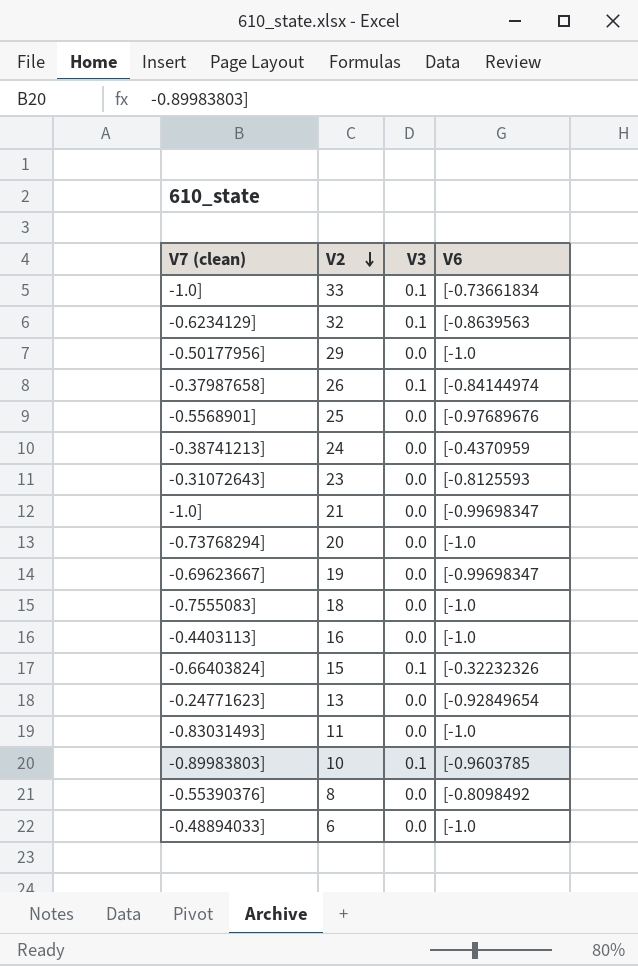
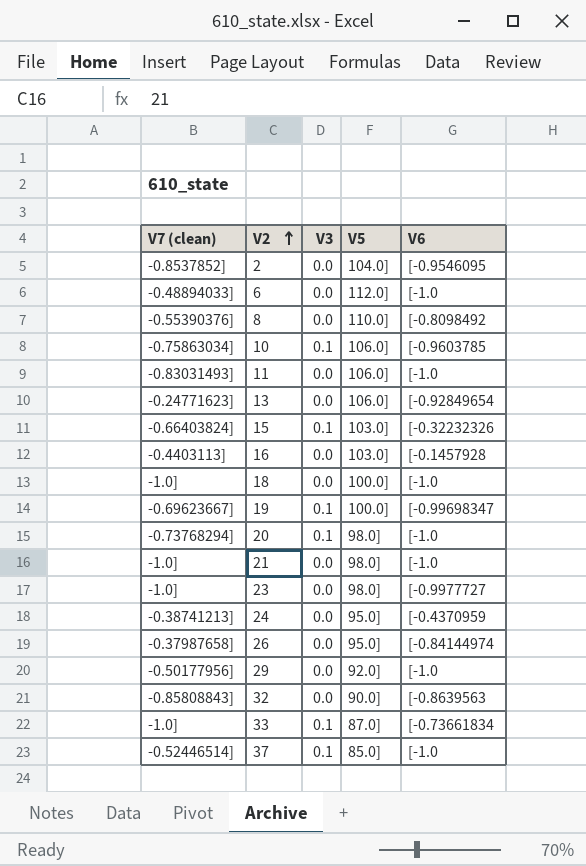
row order: V2 descending -> V2 ascending
column V5 | position: none -> 4
row 25: -0.5568901] | 0.0 | [-0.97689676 -> none
row 2: none -> -0.8537852] | 0.0 | 104.0] | [-0.9546095
10 | V7 (clean): -0.89983803] -> -0.75863034]
16 | V6: [-1.0 -> [-0.1457928
18 | V7 (clean): -0.7555083] -> -1.0]
19 | V3: 0.0 -> 0.1
20 | V3: 0.0 -> 0.1
21 | V6: [-0.99698347 -> [-1.0
23 | V7 (clean): -0.31072643] -> -1.0]
23 | V6: [-0.8125593 -> [-0.9977727
26 | V3: 0.1 -> 0.0
32 | V7 (clean): -0.6234129] -> -0.85808843]
32 | V3: 0.1 -> 0.0
row 37: none -> -0.52446514] | 0.1 | 85.0] | [-1.0

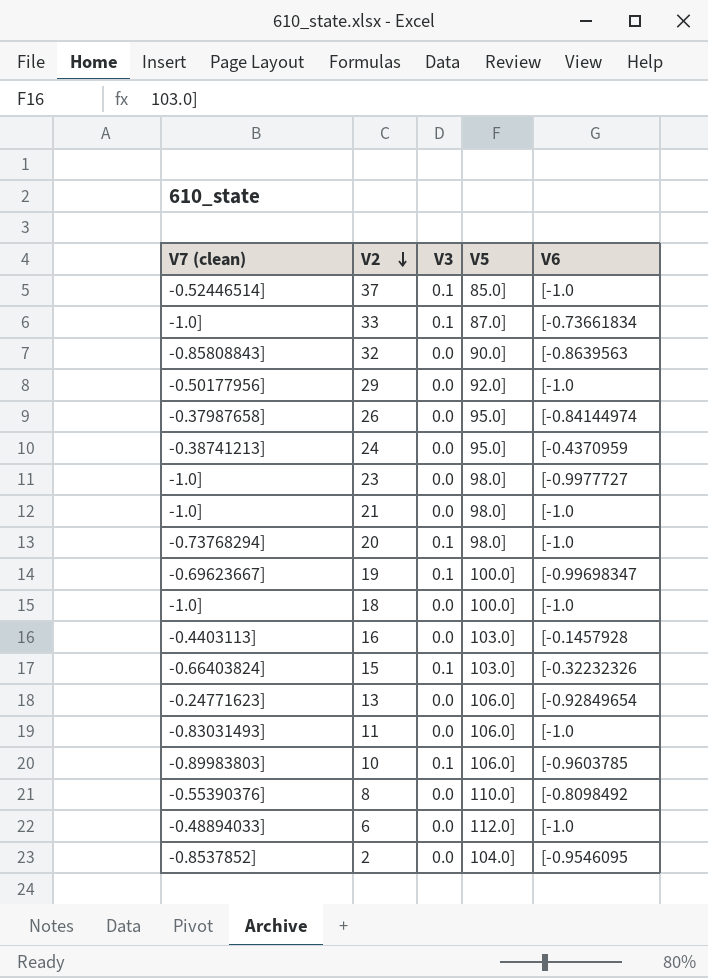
row order: V2 ascending -> V2 descending
10 | V7 (clean): -0.75863034] -> -0.89983803]

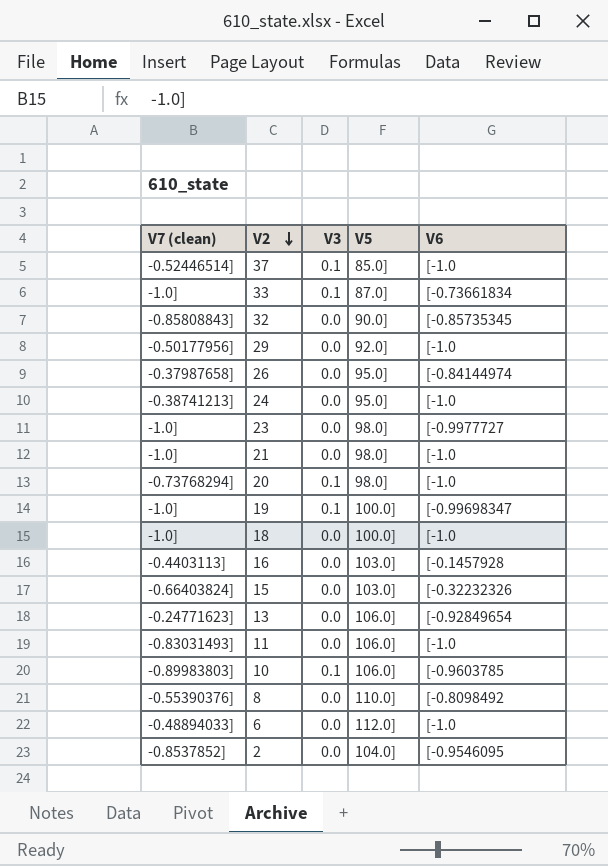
32 | V6: [-0.8639563 -> [-0.85735345
24 | V6: [-0.4370959 -> [-1.0
19 | V7 (clean): -0.69623667] -> -1.0]
15 | V3: 0.1 -> 0.0

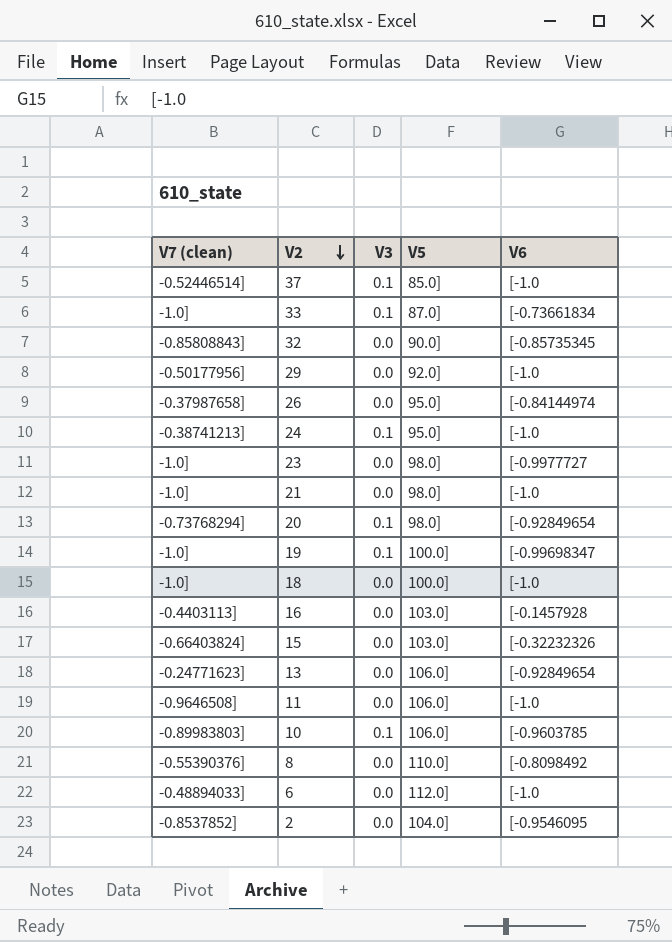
24 | V3: 0.0 -> 0.1
20 | V6: [-1.0 -> [-0.92849654
11 | V7 (clean): -0.83031493] -> -0.9646508]

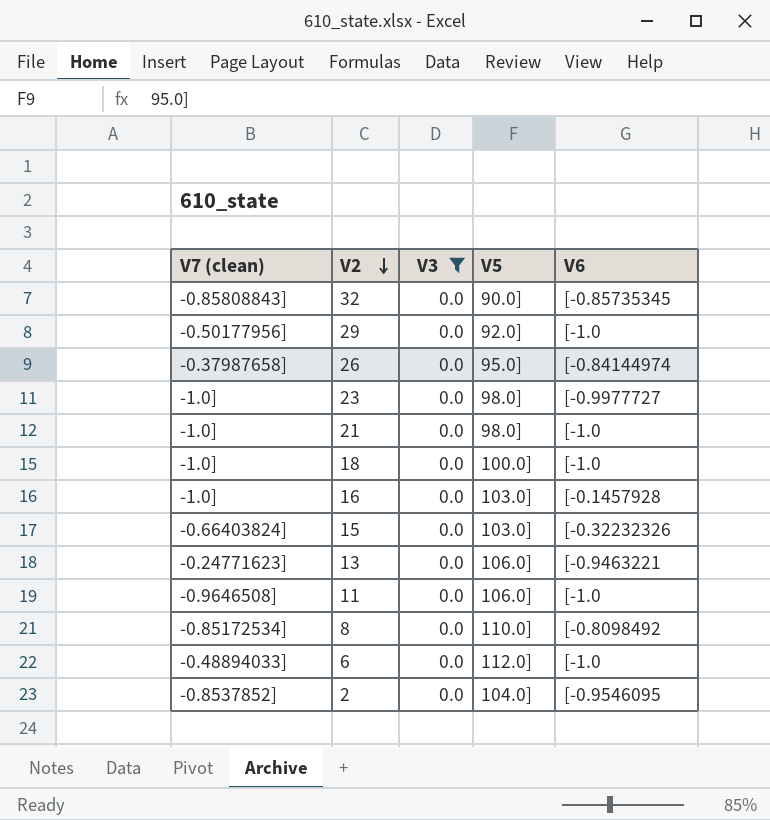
filter: none -> V3 = 0.0
16 | V7 (clean): -0.4403113] -> -1.0]
13 | V6: [-0.92849654 -> [-0.9463221
8 | V7 (clean): -0.55390376] -> -0.85172534]

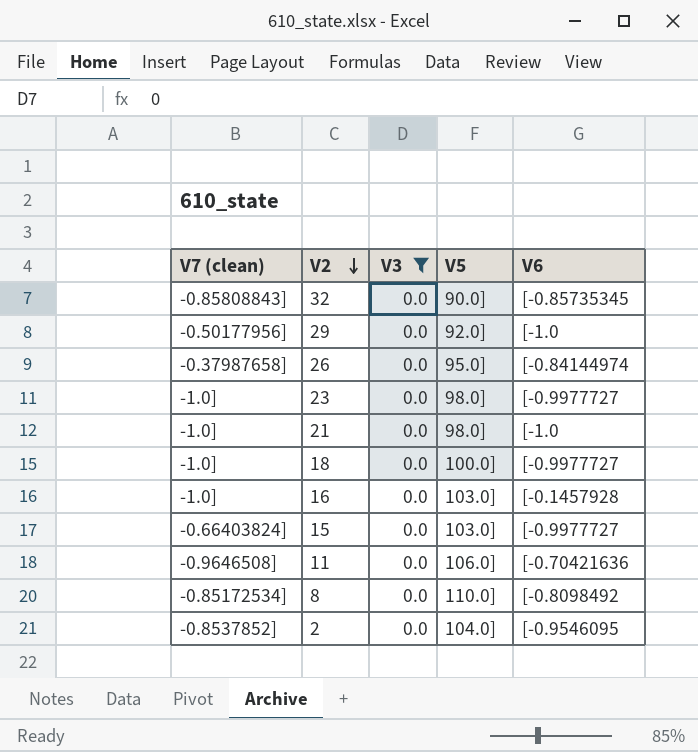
row 13: -0.24771623] | 0.0 | 106.0] | [-0.9463221 -> none
row 6: -0.48894033] | 0.0 | 112.0] | [-1.0 -> none
18 | V6: [-1.0 -> [-0.9977727
15 | V6: [-0.32232326 -> [-0.9977727
11 | V6: [-1.0 -> [-0.70421636

